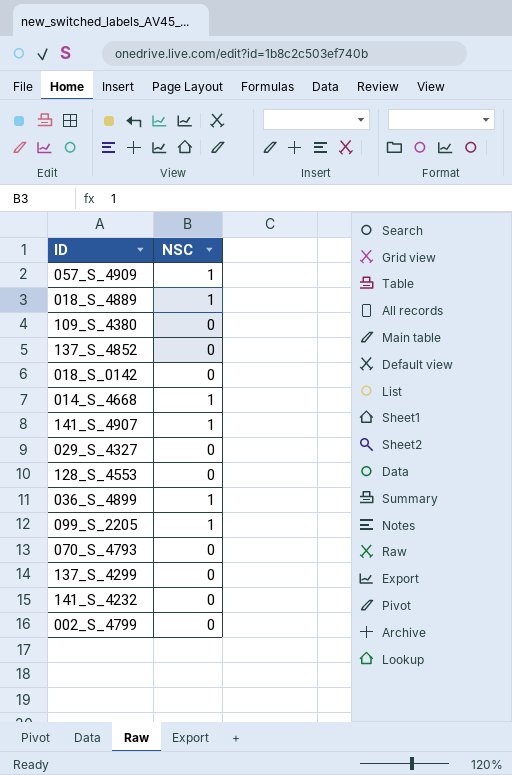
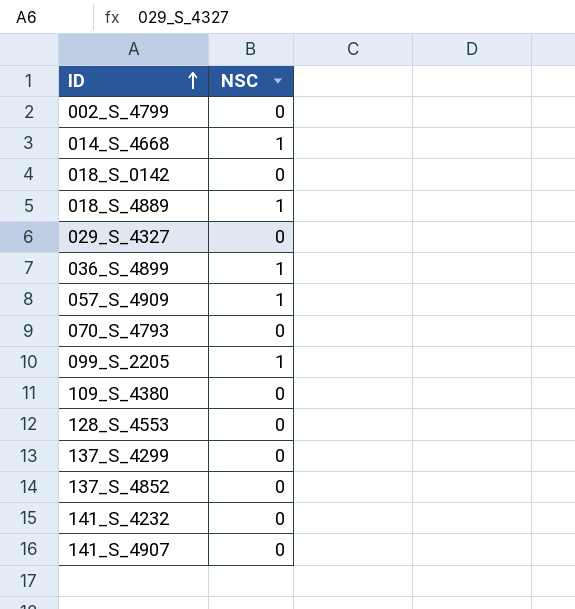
row order: none -> ID ascending
141_S_4907 | NSC: 1 -> 0

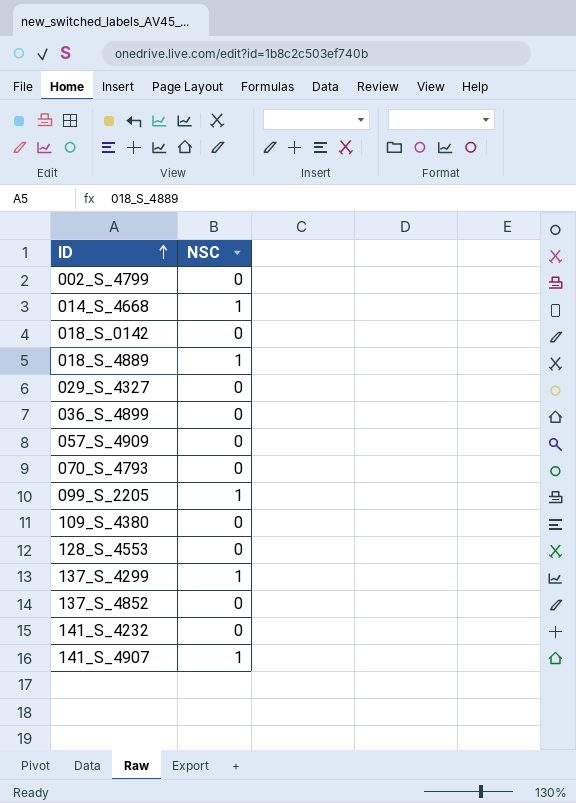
036_S_4899 | NSC: 1 -> 0
057_S_4909 | NSC: 1 -> 0
137_S_4299 | NSC: 0 -> 1
141_S_4907 | NSC: 0 -> 1

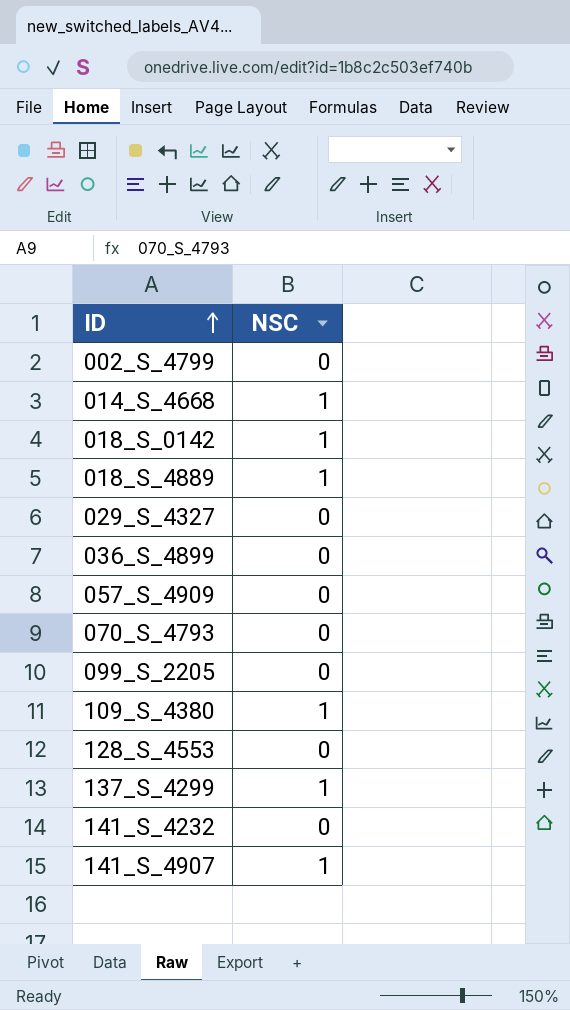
row 137_S_4852: 0 -> none
018_S_0142 | NSC: 0 -> 1
099_S_2205 | NSC: 1 -> 0
109_S_4380 | NSC: 0 -> 1

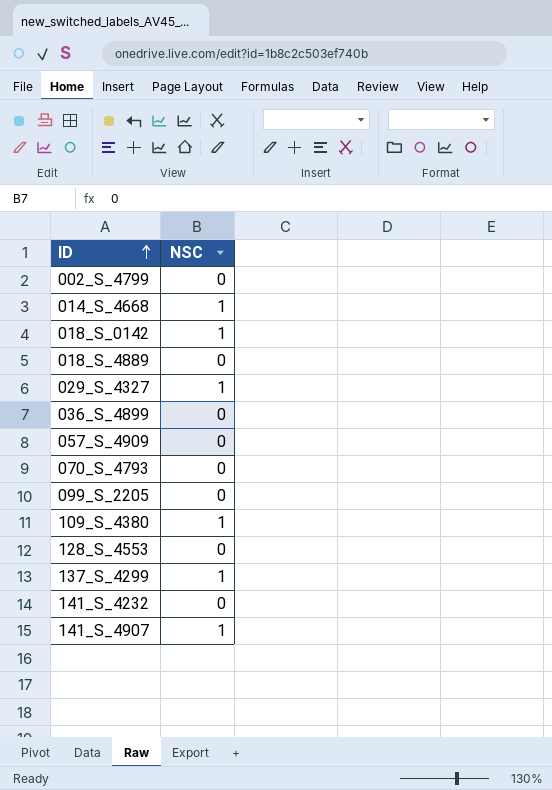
018_S_4889 | NSC: 1 -> 0
029_S_4327 | NSC: 0 -> 1

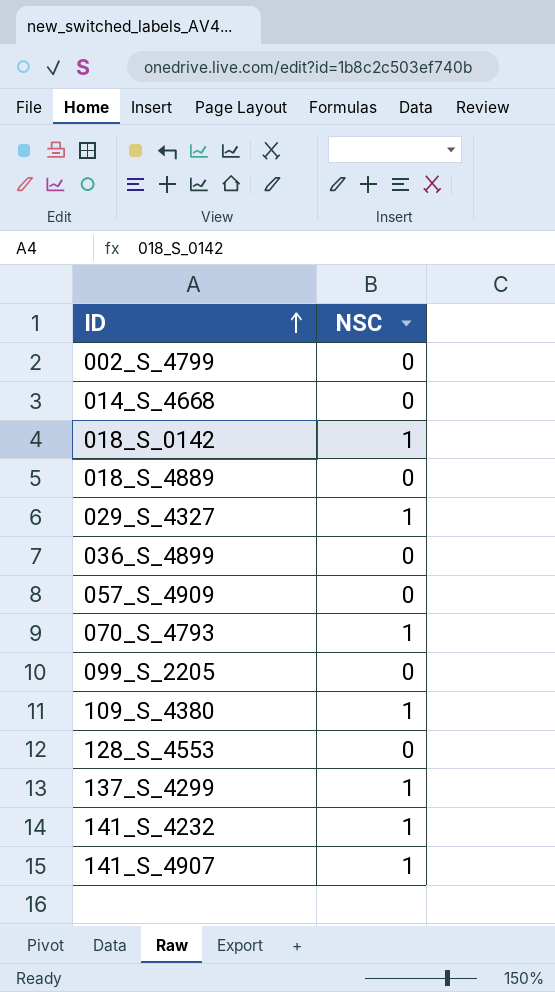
014_S_4668 | NSC: 1 -> 0
070_S_4793 | NSC: 0 -> 1
141_S_4232 | NSC: 0 -> 1

